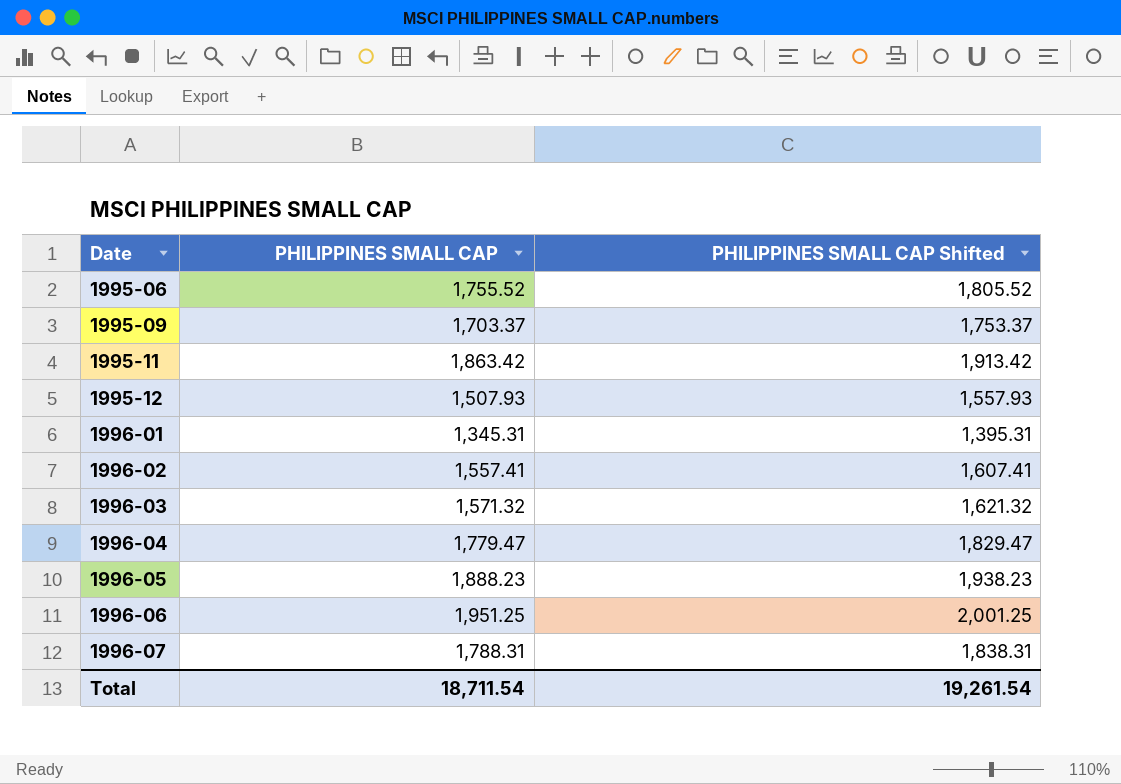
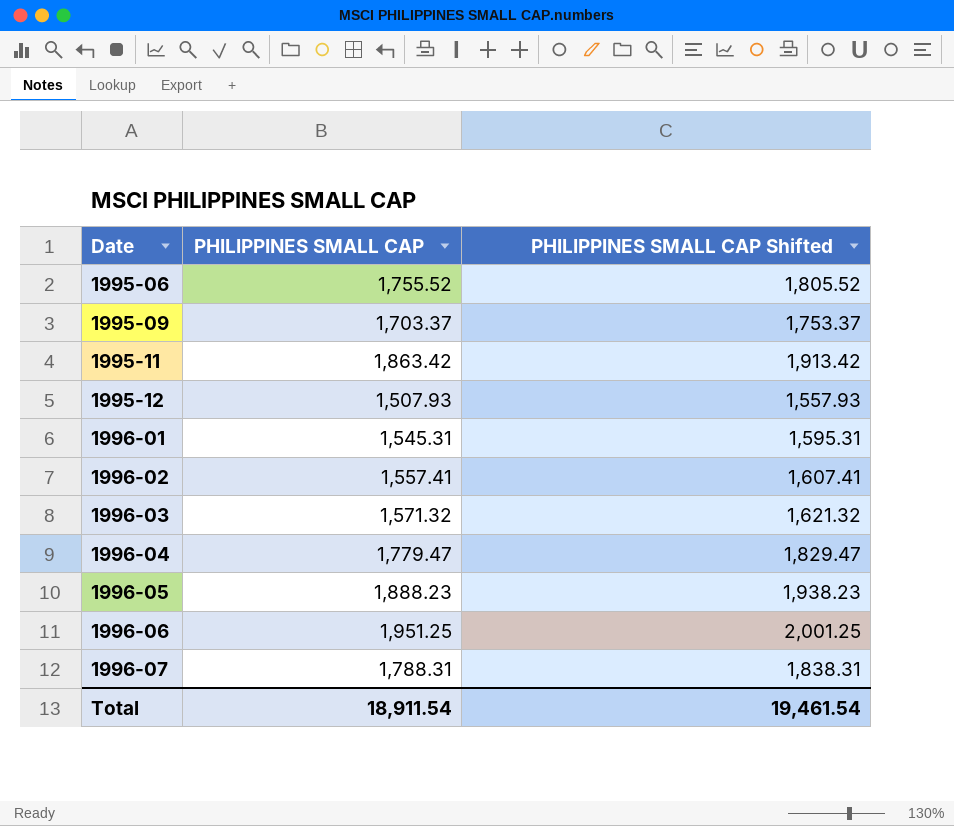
1996-01 | PHILIPPINES SMALL CAP: 1,345.31 -> 1,545.31
1996-01 | PHILIPPINES SMALL CAP Shifted: 1,395.31 -> 1,595.31
Total | PHILIPPINES SMALL CAP: 18,711.54 -> 18,911.54
Total | PHILIPPINES SMALL CAP Shifted: 19,261.54 -> 19,461.54

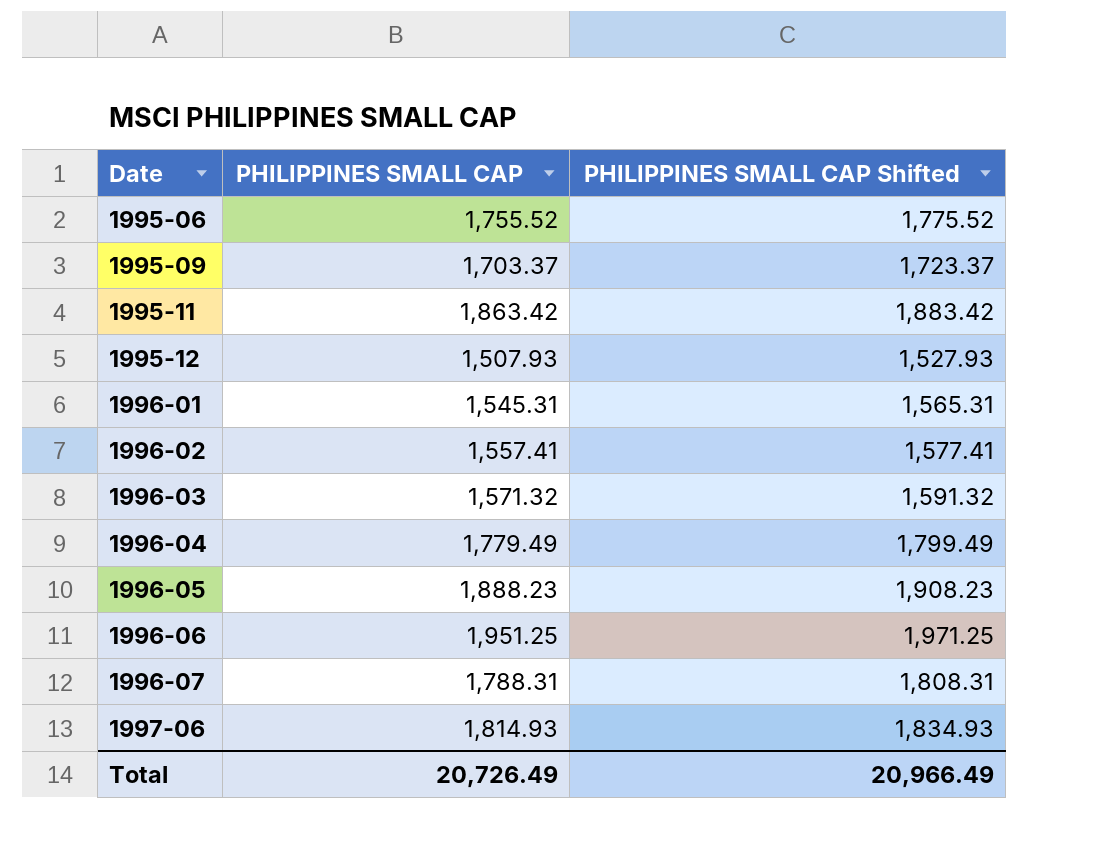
column PHILIPPINES SMALL CAP Shifted | formula: [PHILIPPINES SMALL CAP] + 50 -> [PHILIPPINES SMALL CAP] + 20
1996-04 | PHILIPPINES SMALL CAP: 1,779.47 -> 1,779.49
row 1997-06: none -> 1,814.93 | 1,834.93
Total | PHILIPPINES SMALL CAP: 18,911.54 -> 20,726.49
Total | PHILIPPINES SMALL CAP Shifted: 19,461.54 -> 20,966.49

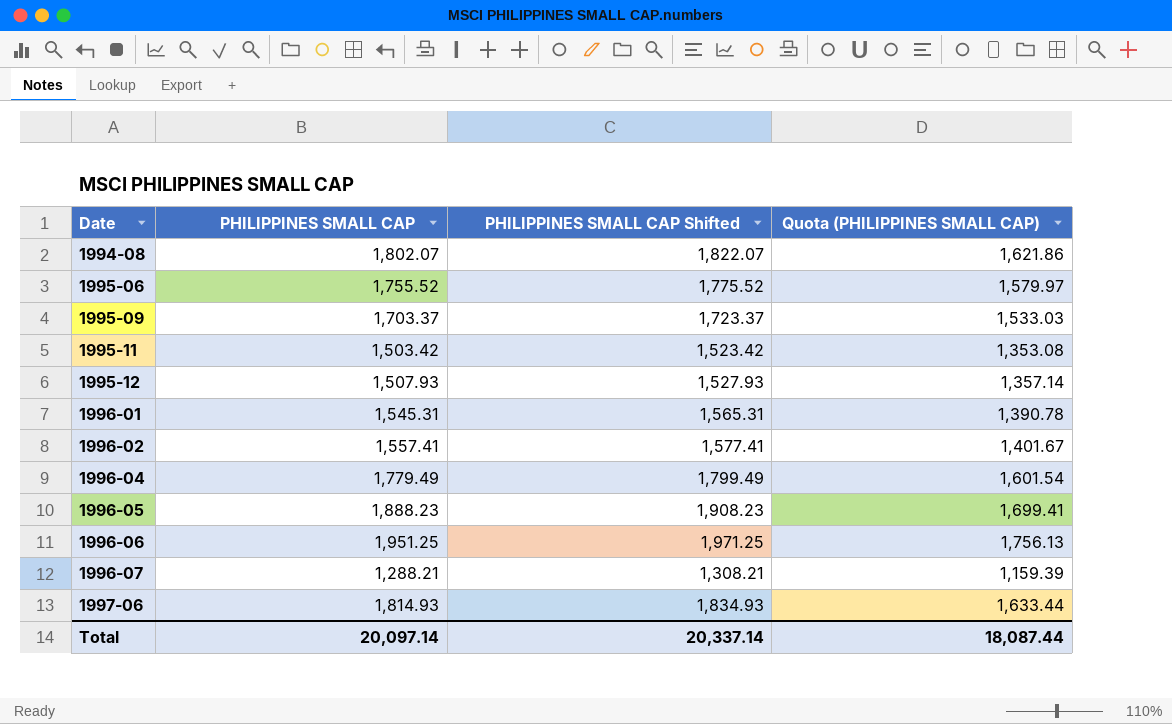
column Quota (PHILIPPINES SMALL CAP) | formula: none -> [PHILIPPINES SMALL CAP] * 0.9
row 1996-03: 1,571.32 | 1,591.32 -> none
row 1994-08: none -> 1,802.07 | 1,822.07 | 1,621.86
1995-11 | PHILIPPINES SMALL CAP: 1,863.42 -> 1,503.42
1995-11 | PHILIPPINES SMALL CAP Shifted: 1,883.42 -> 1,523.42
1996-07 | PHILIPPINES SMALL CAP: 1,788.31 -> 1,288.21
1996-07 | PHILIPPINES SMALL CAP Shifted: 1,808.31 -> 1,308.21
Total | PHILIPPINES SMALL CAP: 20,726.49 -> 20,097.14
Total | PHILIPPINES SMALL CAP Shifted: 20,966.49 -> 20,337.14

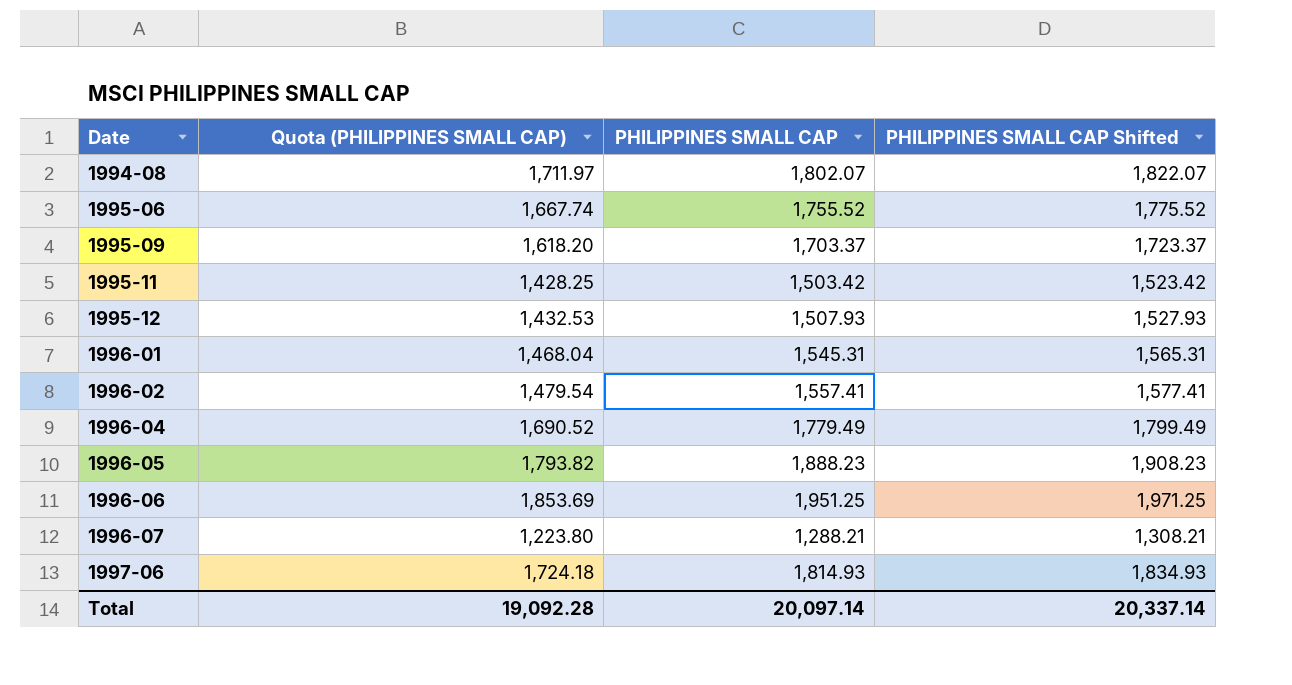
column Quota (PHILIPPINES SMALL CAP) | formula: [PHILIPPINES SMALL CAP] * 0.9 -> [PHILIPPINES SMALL CAP] * 0.95
column Quota (PHILIPPINES SMALL CAP) | position: 4 -> 2
Total | Quota (PHILIPPINES SMALL CAP): 18,087.44 -> 19,092.28

